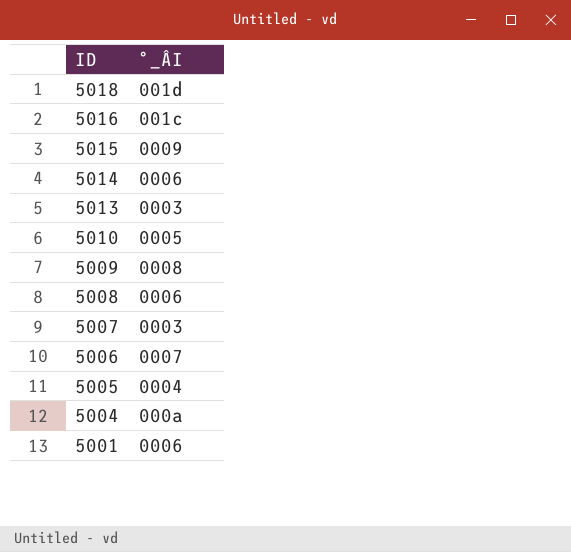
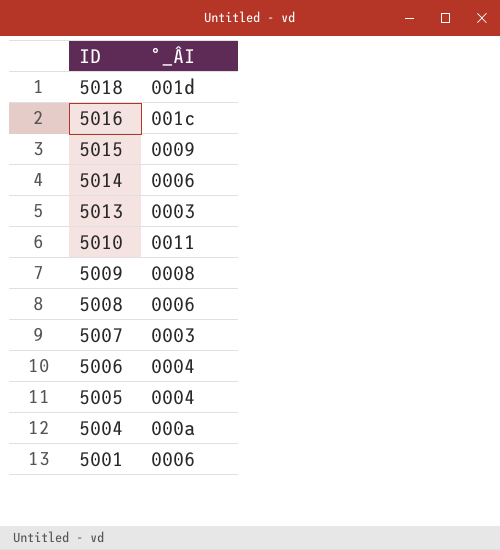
5010 | °_ÂI: 0005 -> 0011
5006 | °_ÂI: 0007 -> 0004

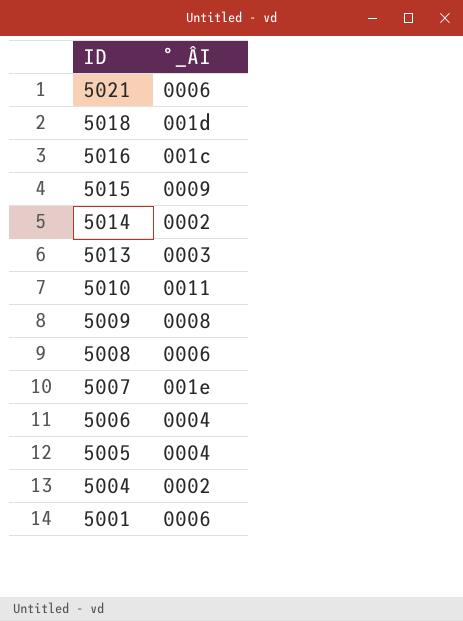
row 5021: none -> 0006
5014 | °_ÂI: 0006 -> 0002
5007 | °_ÂI: 0003 -> 001e
5004 | °_ÂI: 000a -> 0002

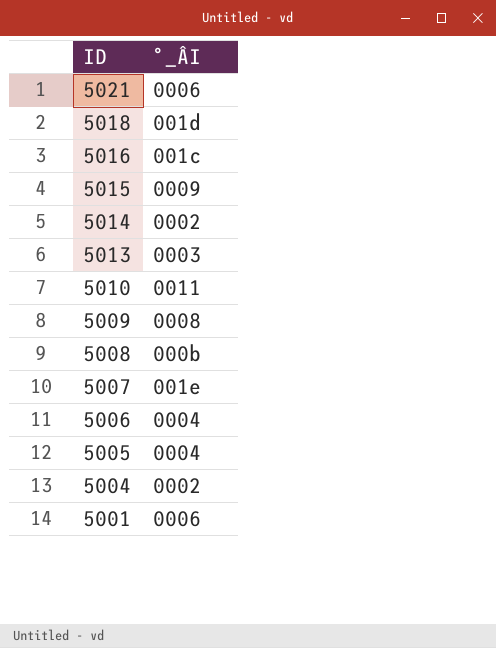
5008 | °_ÂI: 0006 -> 000b

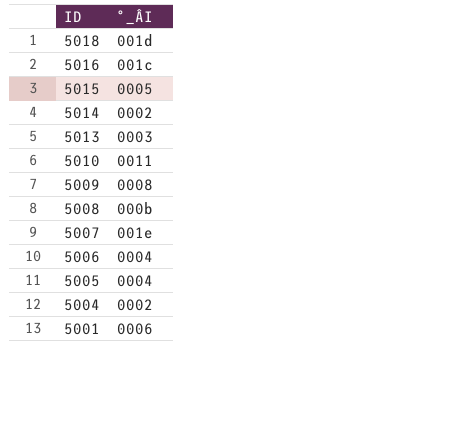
row 5021: 0006 -> none
5015 | °_ÂI: 0009 -> 0005

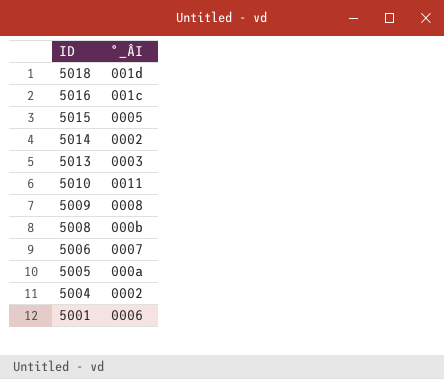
row 5007: 001e -> none
5006 | °_ÂI: 0004 -> 0007
5005 | °_ÂI: 0004 -> 000a

